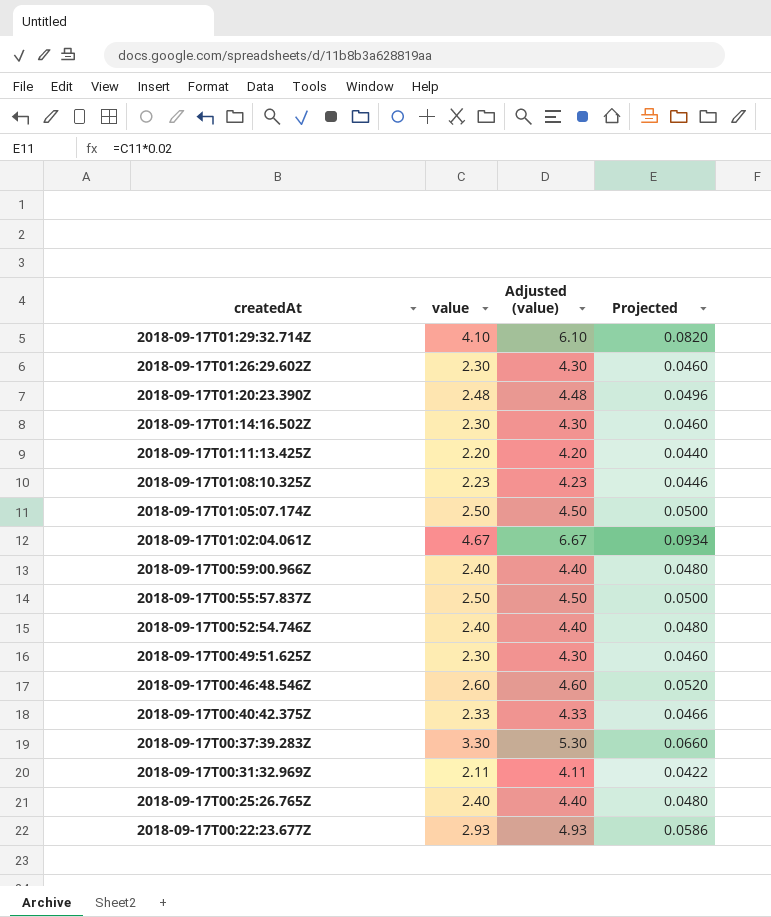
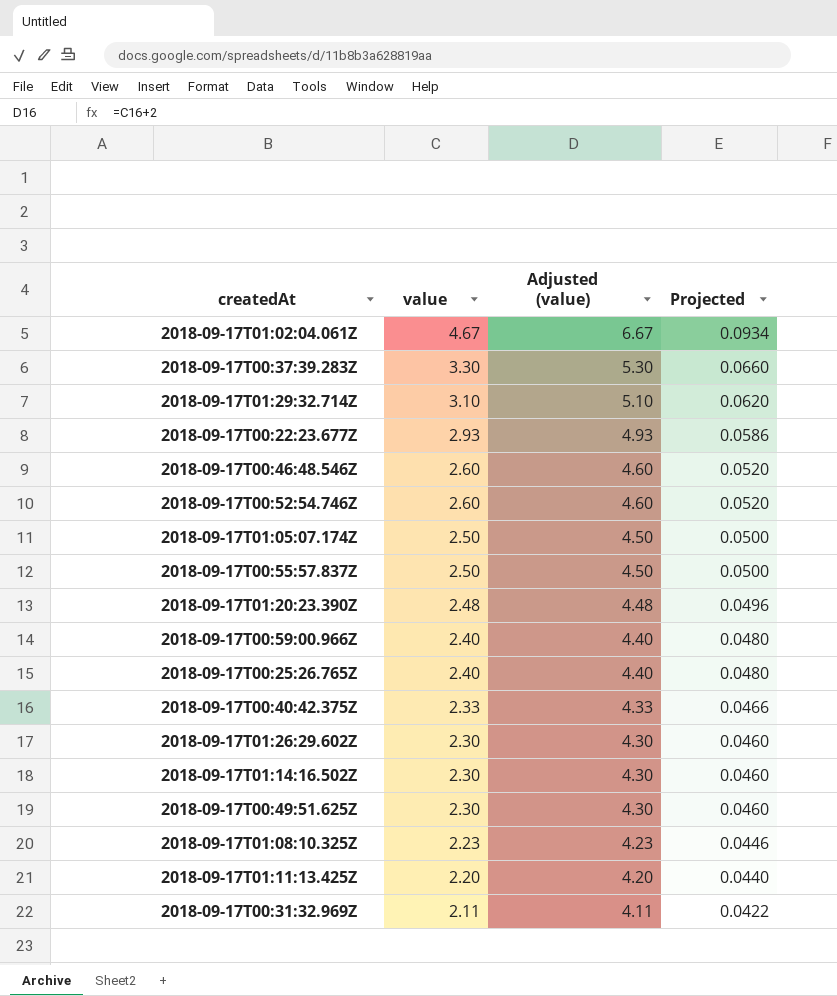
row order: createdAt descending -> value descending
2018-09-17T01:29:32.714Z | value: 4.10 -> 3.10
2018-09-17T01:29:32.714Z | Adjusted (value): 6.10 -> 5.10
2018-09-17T01:29:32.714Z | Projected: 0.0820 -> 0.0620
2018-09-17T00:52:54.746Z | value: 2.40 -> 2.60
2018-09-17T00:52:54.746Z | Adjusted (value): 4.40 -> 4.60
2018-09-17T00:52:54.746Z | Projected: 0.0480 -> 0.0520

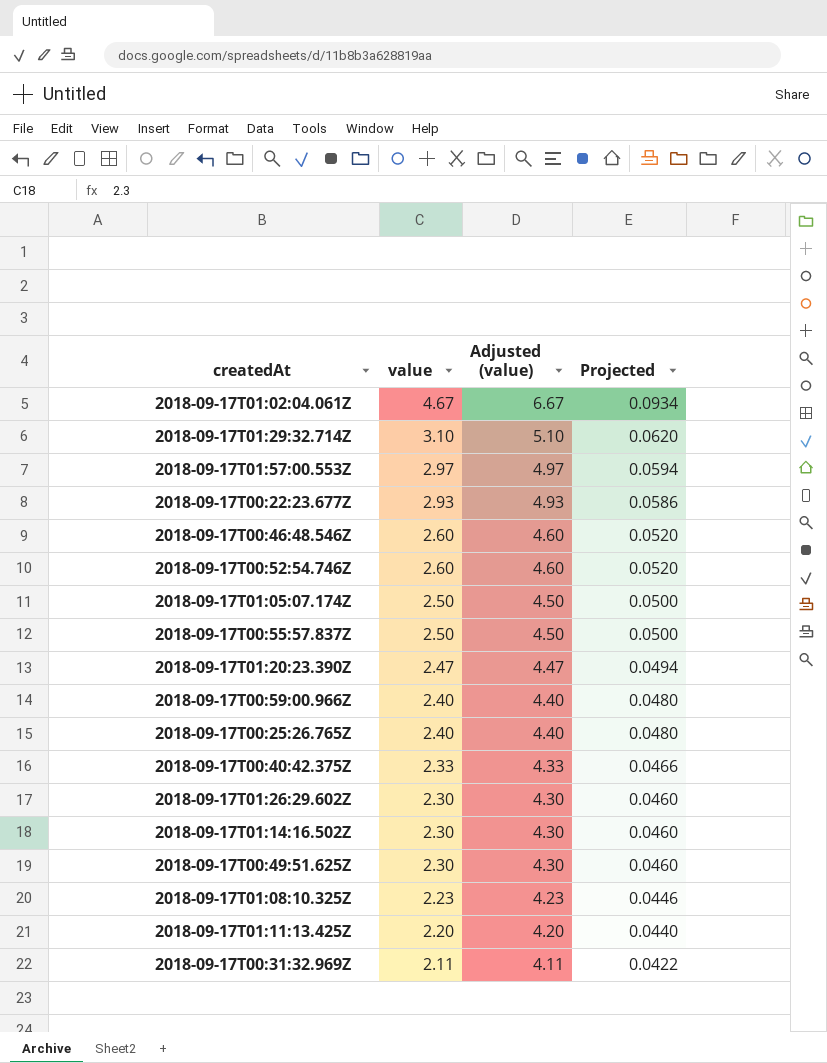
row 2018-09-17T00:37:39.283Z: 3.30 | 5.30 | 0.0660 -> none
row 2018-09-17T01:57:00.553Z: none -> 2.97 | 4.97 | 0.0594
2018-09-17T01:20:23.390Z | value: 2.48 -> 2.47
2018-09-17T01:20:23.390Z | Adjusted (value): 4.48 -> 4.47
2018-09-17T01:20:23.390Z | Projected: 0.0496 -> 0.0494

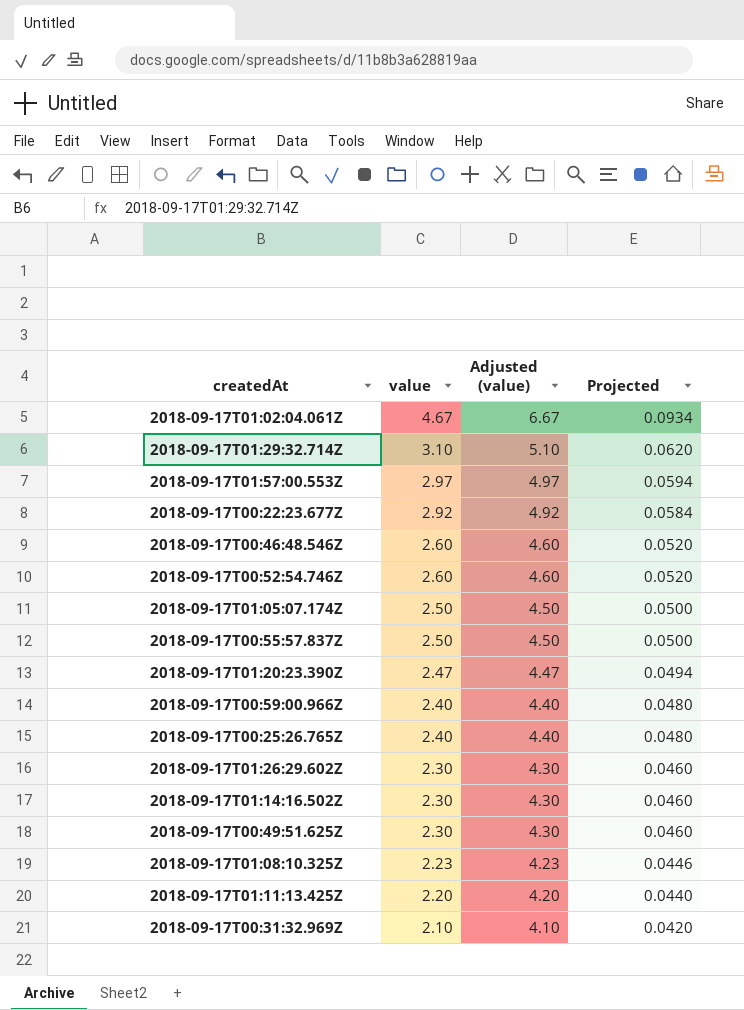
row 2018-09-17T00:40:42.375Z: 2.33 | 4.33 | 0.0466 -> none
2018-09-17T00:22:23.677Z | value: 2.93 -> 2.92
2018-09-17T00:22:23.677Z | Adjusted (value): 4.93 -> 4.92
2018-09-17T00:22:23.677Z | Projected: 0.0586 -> 0.0584
2018-09-17T00:31:32.969Z | value: 2.11 -> 2.10
2018-09-17T00:31:32.969Z | Adjusted (value): 4.11 -> 4.10
2018-09-17T00:31:32.969Z | Projected: 0.0422 -> 0.0420

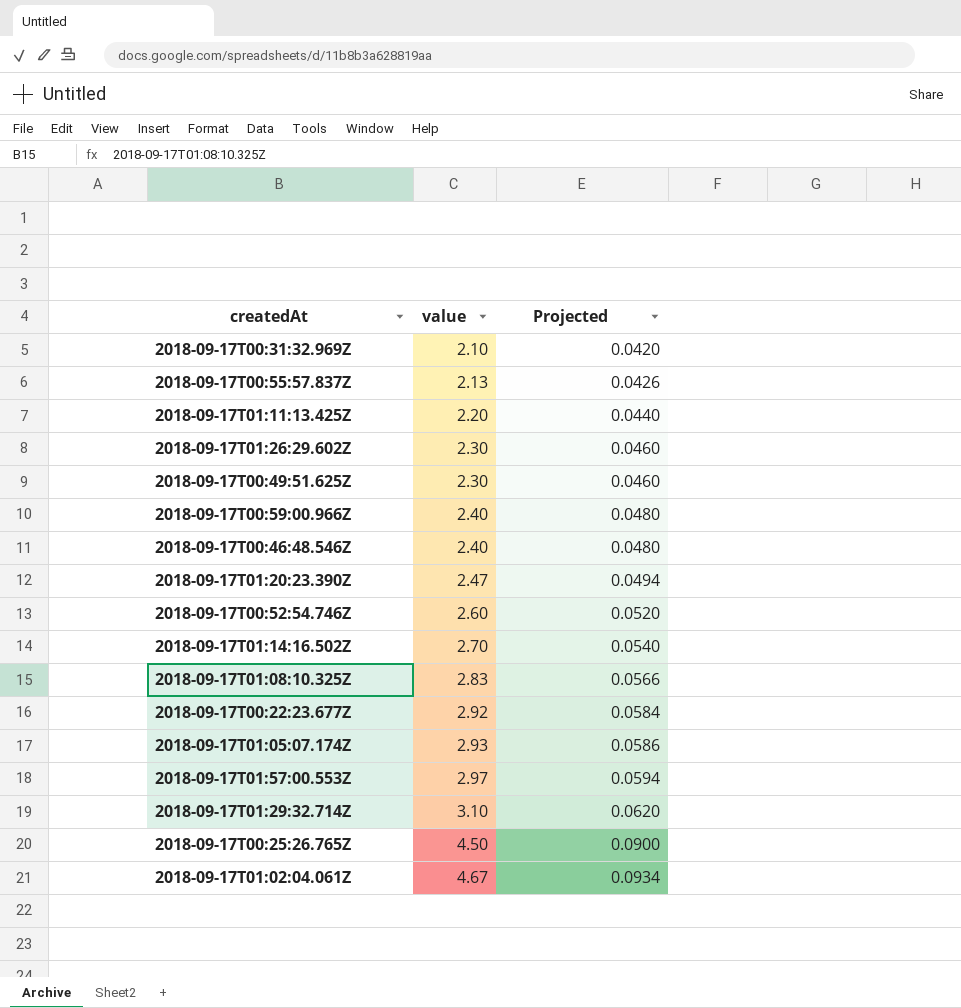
row order: value descending -> value ascending
column Adjusted (value) | formula: [value] + 2 -> none
2018-09-17T00:55:57.837Z | value: 2.50 -> 2.13
2018-09-17T00:55:57.837Z | Projected: 0.0500 -> 0.0426
2018-09-17T00:46:48.546Z | value: 2.60 -> 2.40
2018-09-17T00:46:48.546Z | Projected: 0.0520 -> 0.0480
2018-09-17T01:14:16.502Z | value: 2.30 -> 2.70
2018-09-17T01:14:16.502Z | Projected: 0.0460 -> 0.0540
2018-09-17T01:08:10.325Z | value: 2.23 -> 2.83
2018-09-17T01:08:10.325Z | Projected: 0.0446 -> 0.0566
2018-09-17T01:05:07.174Z | value: 2.50 -> 2.93
2018-09-17T01:05:07.174Z | Projected: 0.0500 -> 0.0586
2018-09-17T00:25:26.765Z | value: 2.40 -> 4.50
2018-09-17T00:25:26.765Z | Projected: 0.0480 -> 0.0900

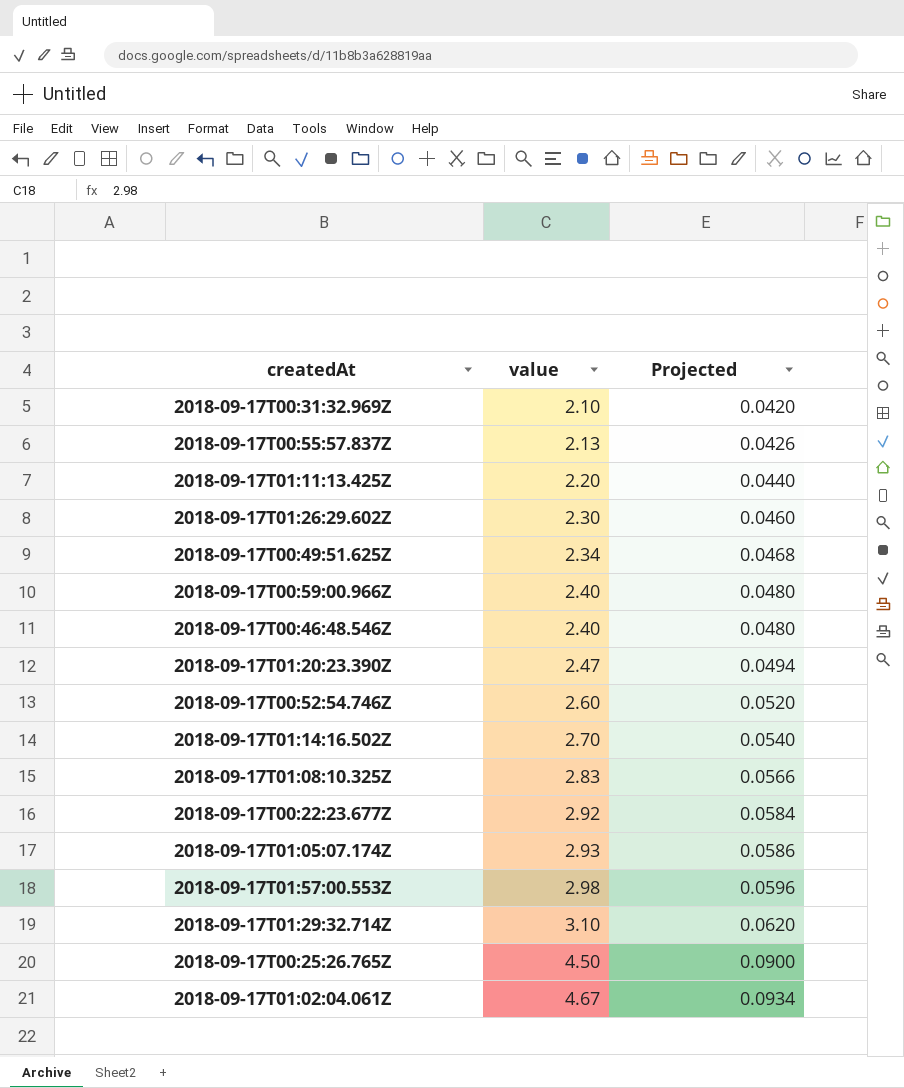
2018-09-17T00:49:51.625Z | value: 2.30 -> 2.34
2018-09-17T00:49:51.625Z | Projected: 0.0460 -> 0.0468
2018-09-17T01:57:00.553Z | value: 2.97 -> 2.98
2018-09-17T01:57:00.553Z | Projected: 0.0594 -> 0.0596

